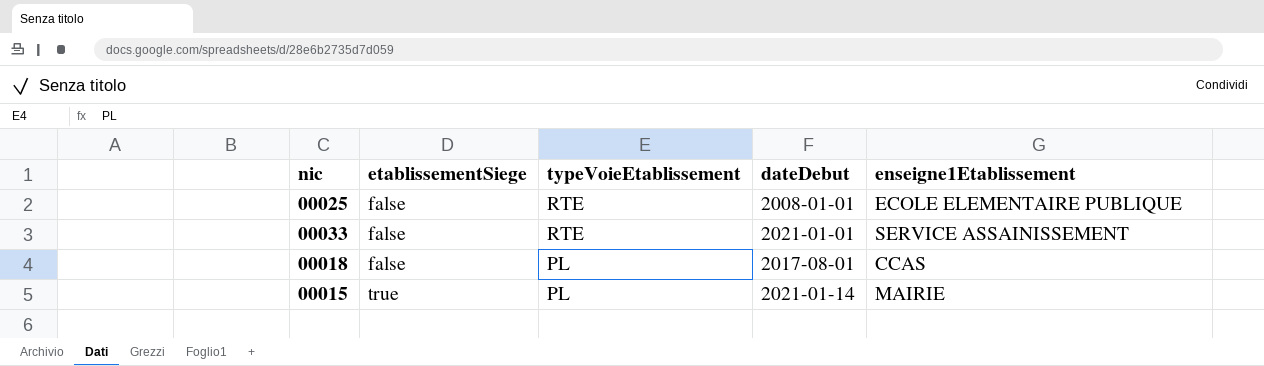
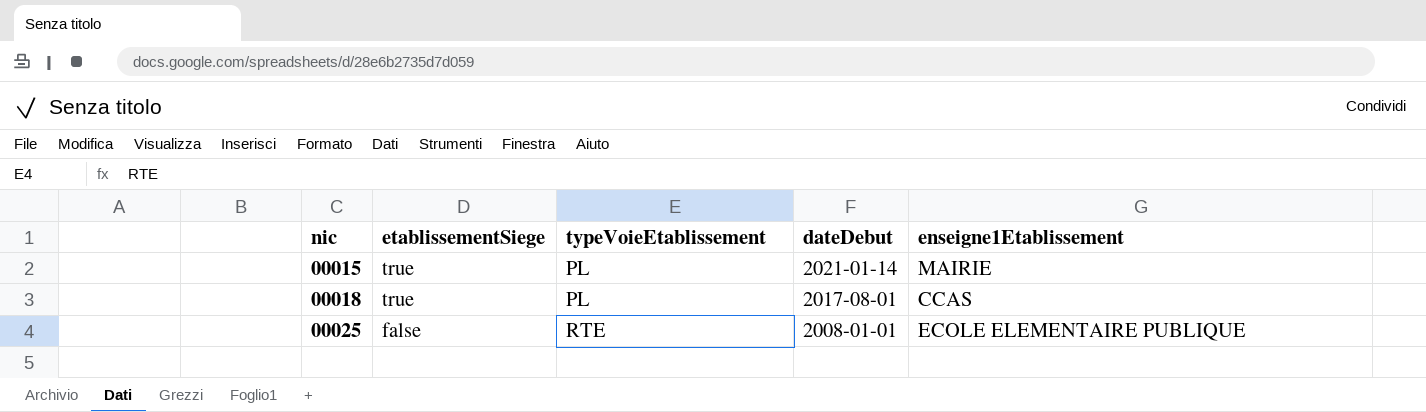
row order: etablissementSiege ascending -> nic ascending
row 00033: false | RTE | 2021-01-01 | SERVICE ASSAINISSEMENT -> none
00018 | etablissementSiege: false -> true

